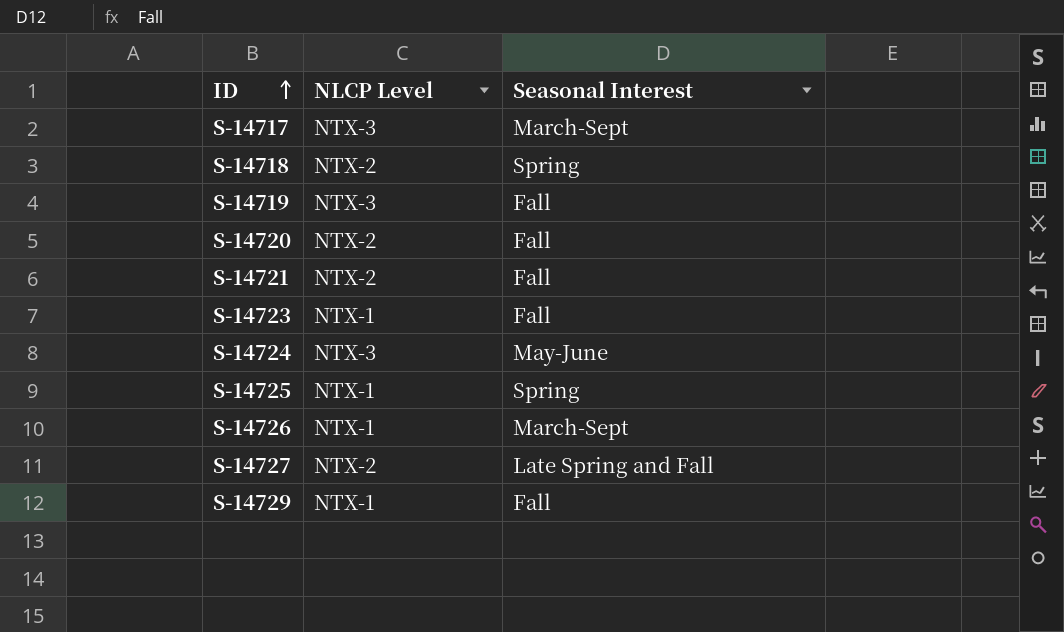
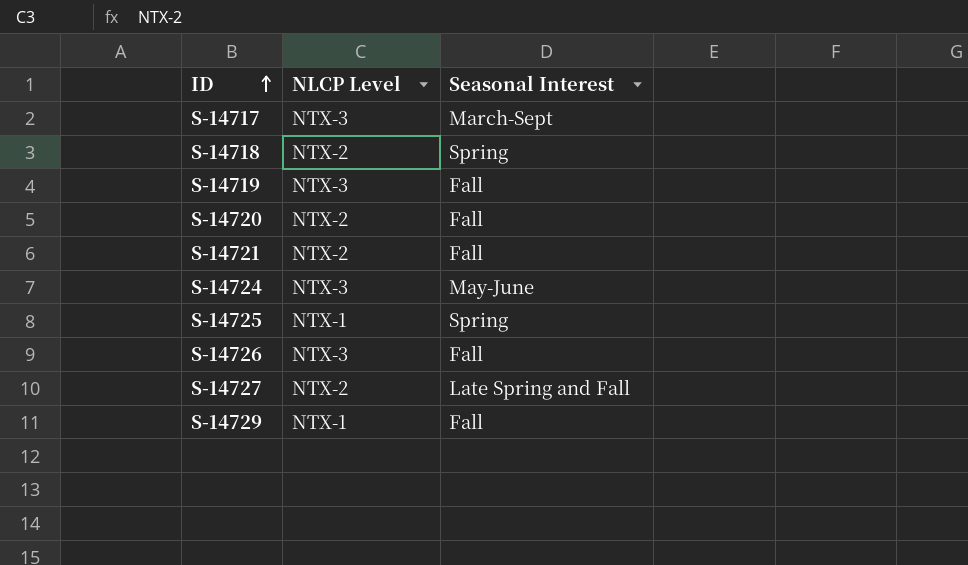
row S-14723: NTX-1 | Fall -> none
S-14726 | NLCP Level: NTX-1 -> NTX-3
S-14726 | Seasonal Interest: March-Sept -> Fall

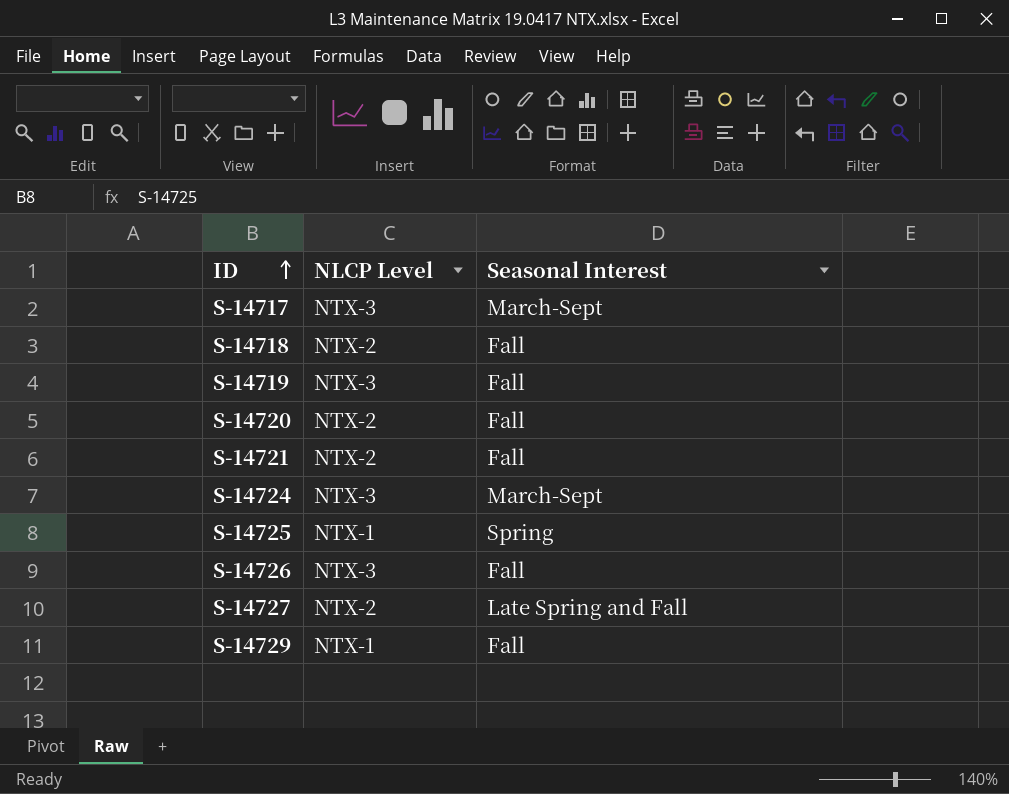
S-14718 | Seasonal Interest: Spring -> Fall
S-14724 | Seasonal Interest: May-June -> March-Sept

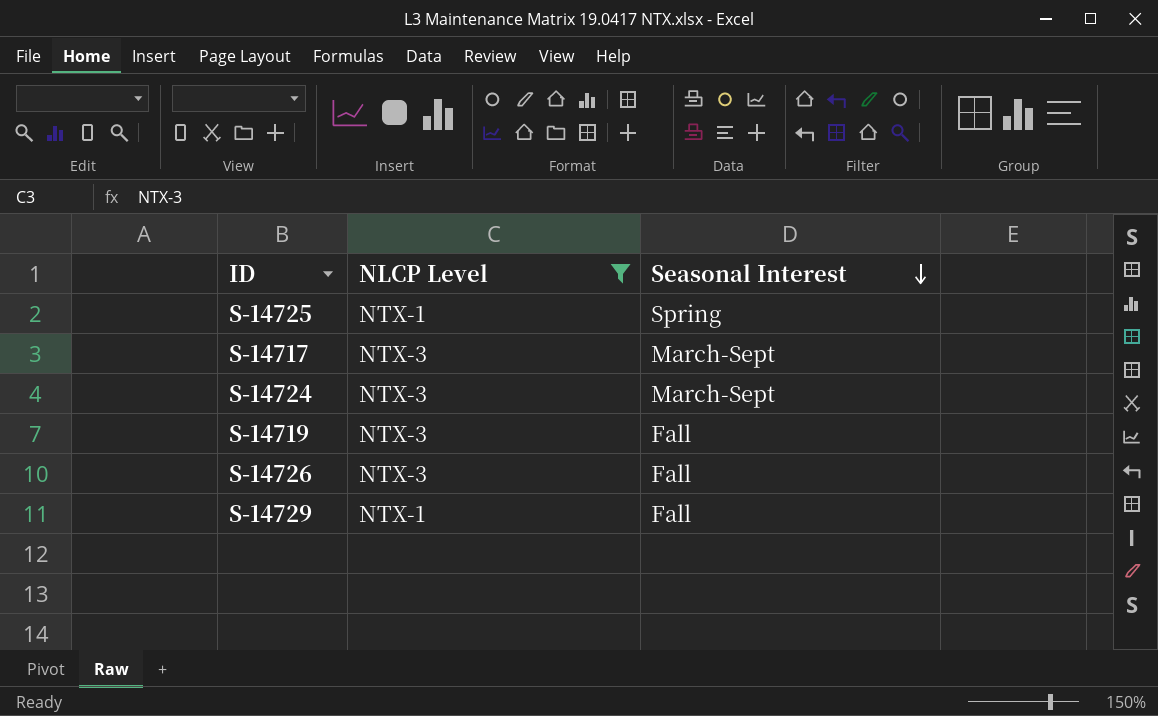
filter: none -> NLCP Level != NTX-2
row order: ID ascending -> Seasonal Interest descending

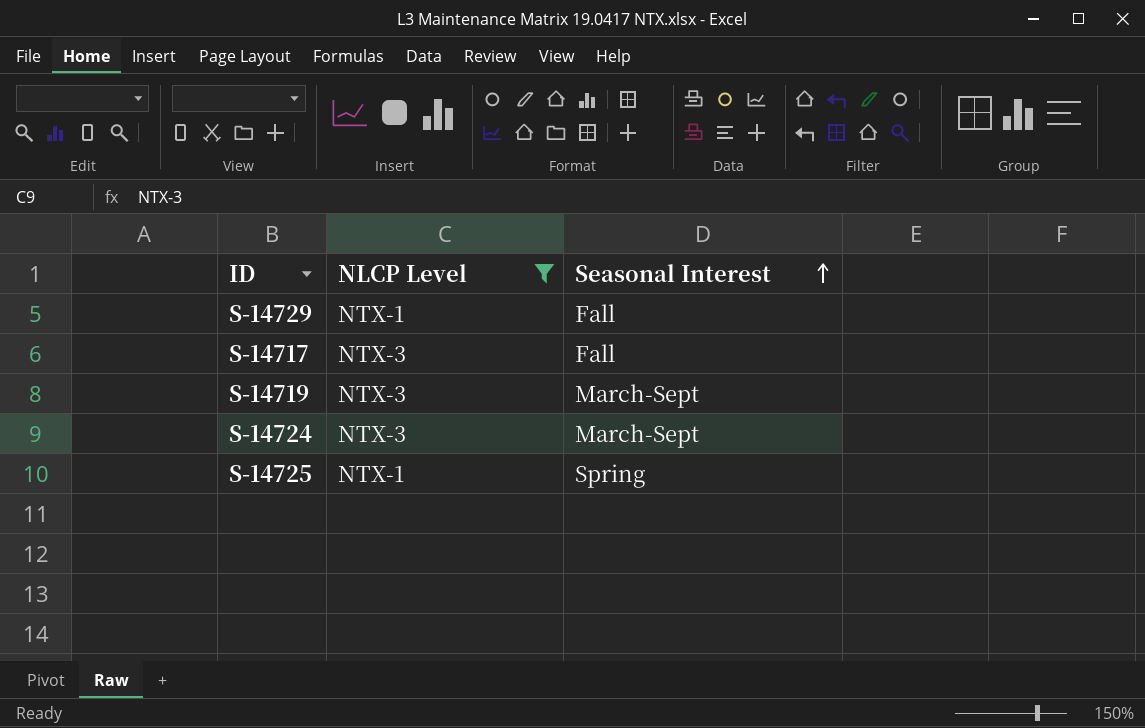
row order: Seasonal Interest descending -> Seasonal Interest ascending
row S-14726: NTX-3 | Fall -> none
S-14717 | Seasonal Interest: March-Sept -> Fall
S-14719 | Seasonal Interest: Fall -> March-Sept

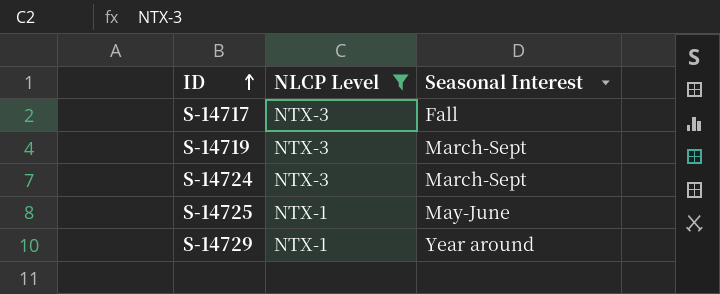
row order: Seasonal Interest ascending -> ID ascending
S-14725 | Seasonal Interest: Spring -> May-June
S-14729 | Seasonal Interest: Fall -> Year around

